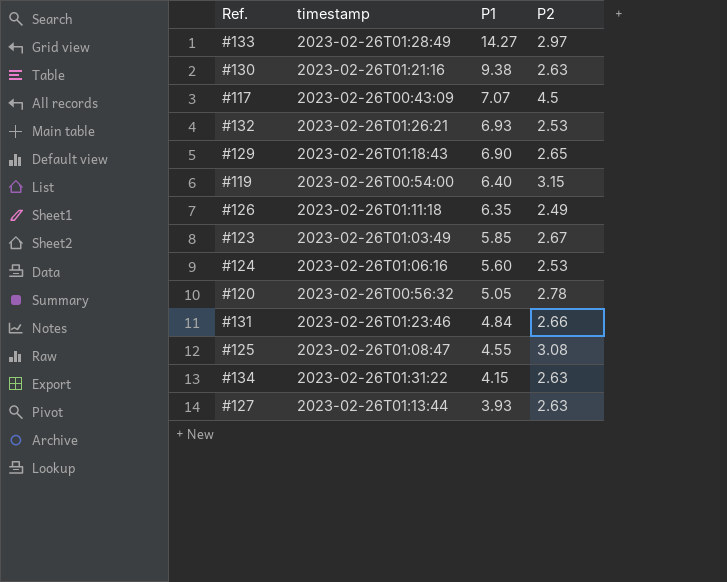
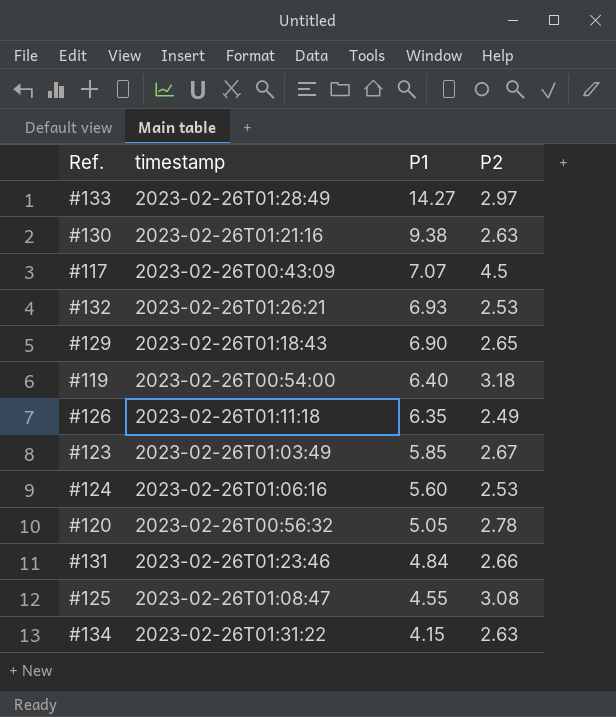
row #127: 2023-02-26T01:13:44 | 3.93 | 2.63 -> none
#119 | P2: 3.15 -> 3.18

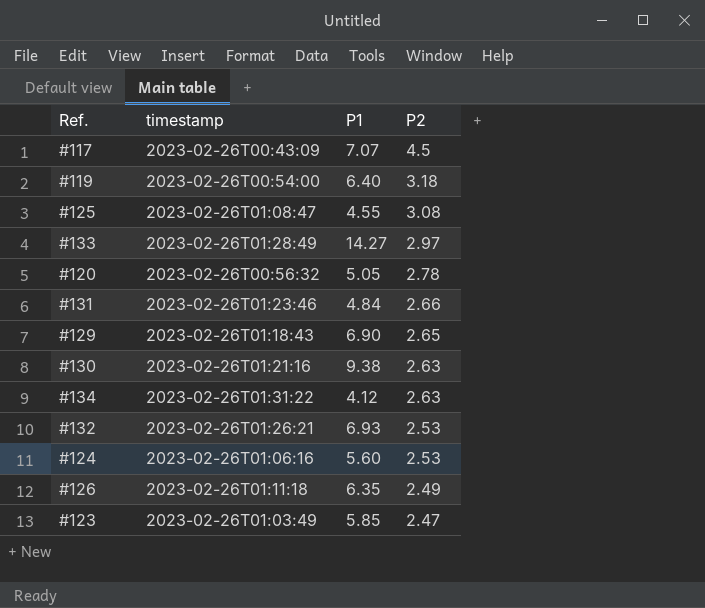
row order: P1 descending -> P2 descending
#134 | P1: 4.15 -> 4.12
#123 | P2: 2.67 -> 2.47

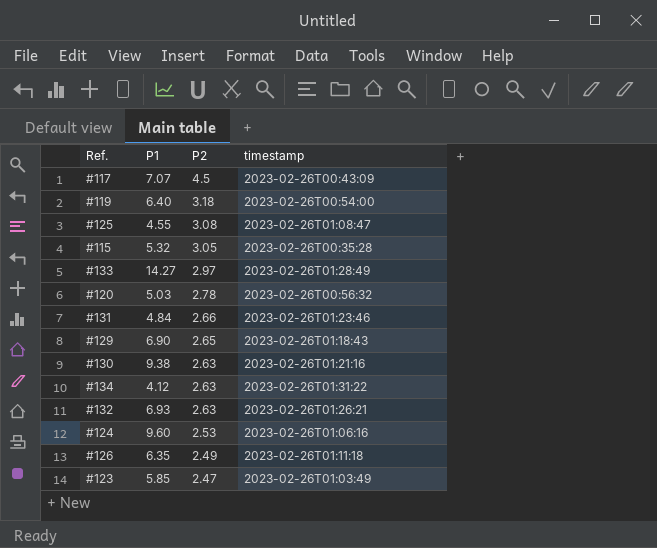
column timestamp | position: 2 -> 4
row #115: none -> 5.32 | 3.05 | 2023-02-26T00:35:28
#120 | P1: 5.05 -> 5.03
#132 | P2: 2.53 -> 2.63
#124 | P1: 5.60 -> 9.60

